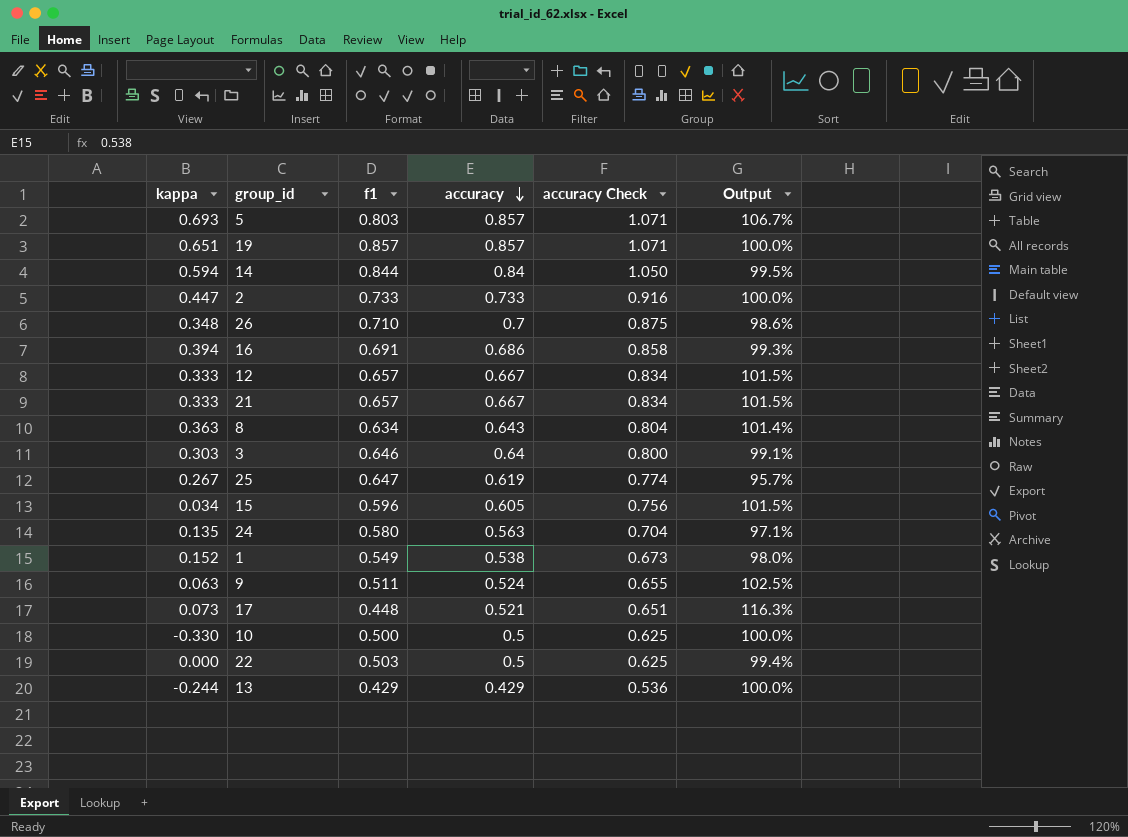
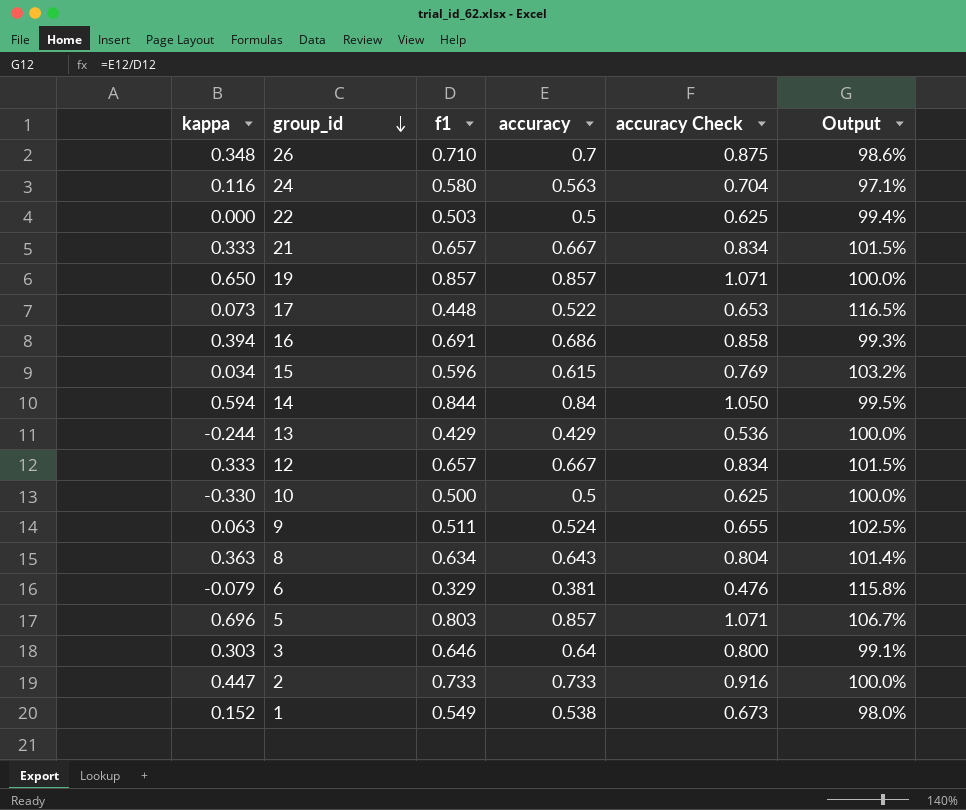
row order: accuracy descending -> group_id descending
row 25: 0.267 | 0.647 | 0.619 | 0.774 | 95.7% -> none
24 | kappa: 0.135 -> 0.116
19 | kappa: 0.651 -> 0.650
17 | accuracy: 0.521 -> 0.522
17 | accuracy Check: 0.651 -> 0.653
17 | Output: 116.3% -> 116.5%
15 | accuracy: 0.605 -> 0.615
15 | accuracy Check: 0.756 -> 0.769
15 | Output: 101.5% -> 103.2%
row 6: none -> -0.079 | 0.329 | 0.381 | 0.476 | 115.8%
5 | kappa: 0.693 -> 0.696

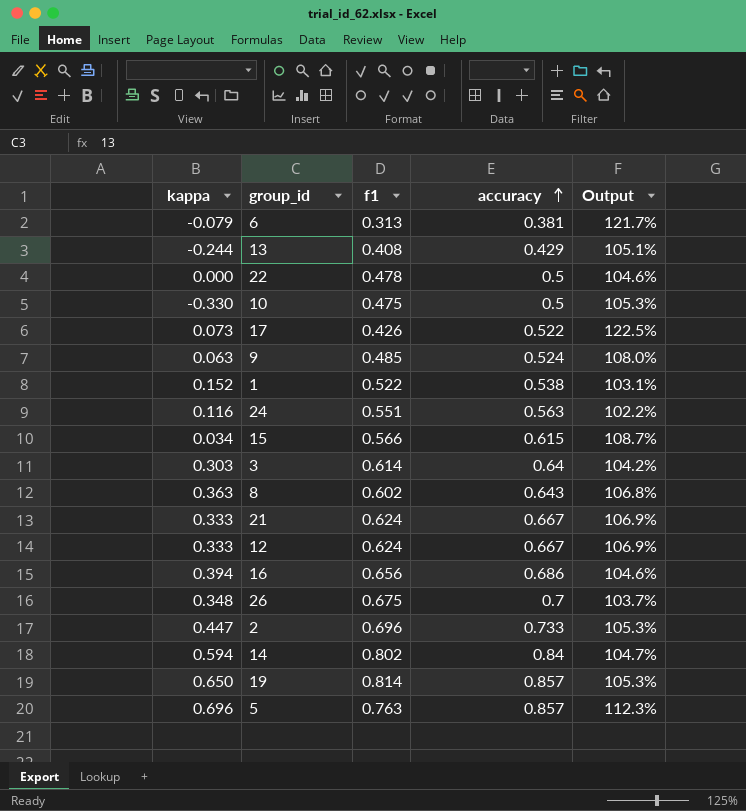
row order: group_id descending -> accuracy ascending
column accuracy Check | formula: [accuracy] * 1.25 -> none
6 | f1: 0.329 -> 0.313
6 | Output: 115.8% -> 121.7%
13 | f1: 0.429 -> 0.408
13 | Output: 100.0% -> 105.1%
22 | f1: 0.503 -> 0.478
22 | Output: 99.4% -> 104.6%
10 | f1: 0.500 -> 0.475
10 | Output: 100.0% -> 105.3%
17 | f1: 0.448 -> 0.426
17 | Output: 116.5% -> 122.5%
9 | f1: 0.511 -> 0.485
9 | Output: 102.5% -> 108.0%
1 | f1: 0.549 -> 0.522
1 | Output: 98.0% -> 103.1%
24 | f1: 0.580 -> 0.551
24 | Output: 97.1% -> 102.2%
15 | f1: 0.596 -> 0.566
15 | Output: 103.2% -> 108.7%
3 | f1: 0.646 -> 0.614
3 | Output: 99.1% -> 104.2%
8 | f1: 0.634 -> 0.602
8 | Output: 101.4% -> 106.8%
21 | f1: 0.657 -> 0.624
21 | Output: 101.5% -> 106.9%
12 | f1: 0.657 -> 0.624
12 | Output: 101.5% -> 106.9%
16 | f1: 0.691 -> 0.656
16 | Output: 99.3% -> 104.6%
26 | f1: 0.710 -> 0.675
26 | Output: 98.6% -> 103.7%
2 | f1: 0.733 -> 0.696
2 | Output: 100.0% -> 105.3%
14 | f1: 0.844 -> 0.802
14 | Output: 99.5% -> 104.7%
19 | f1: 0.857 -> 0.814
19 | Output: 100.0% -> 105.3%
5 | f1: 0.803 -> 0.763
5 | Output: 106.7% -> 112.3%

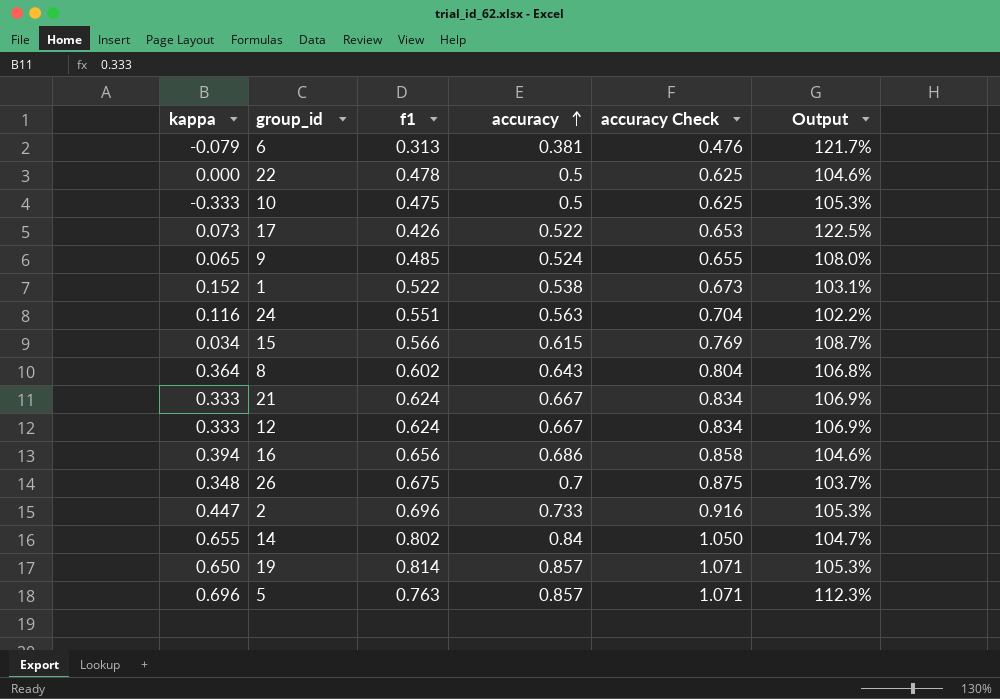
column accuracy Check | formula: none -> [accuracy] * 1.25
row 13: -0.244 | 0.408 | 0.429 | 105.1% -> none
row 3: 0.303 | 0.614 | 0.64 | 104.2% -> none
10 | kappa: -0.330 -> -0.333
9 | kappa: 0.063 -> 0.065
8 | kappa: 0.363 -> 0.364
14 | kappa: 0.594 -> 0.655

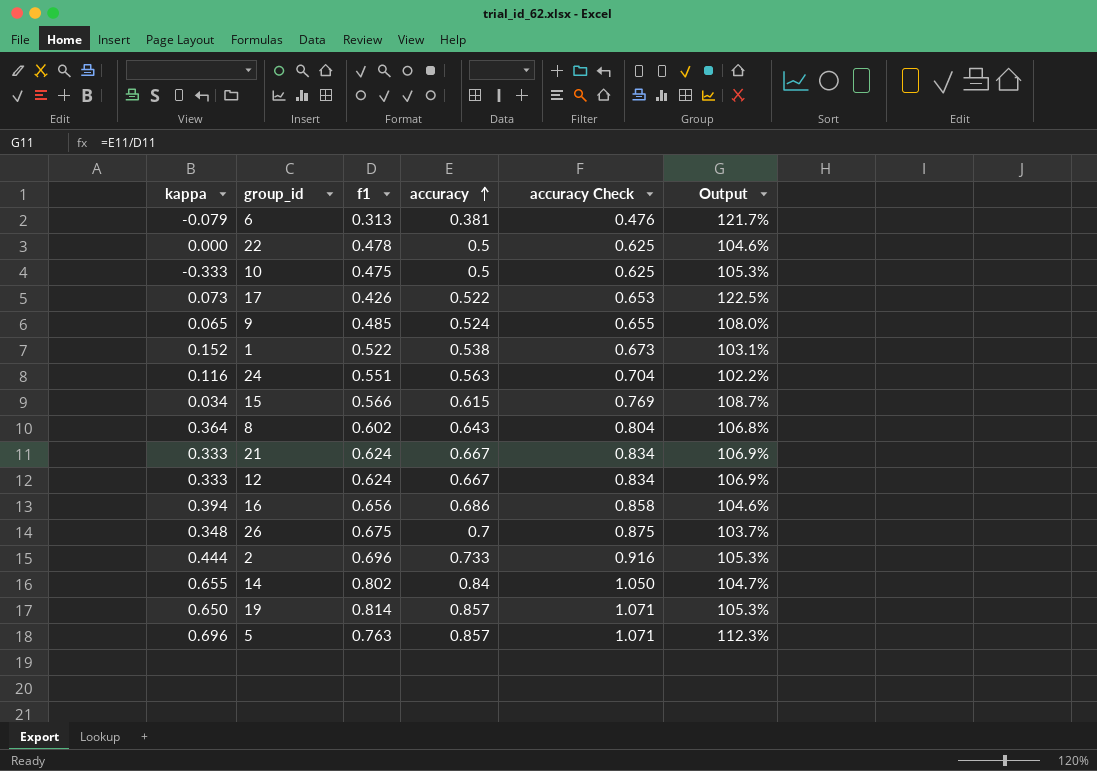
2 | kappa: 0.447 -> 0.444

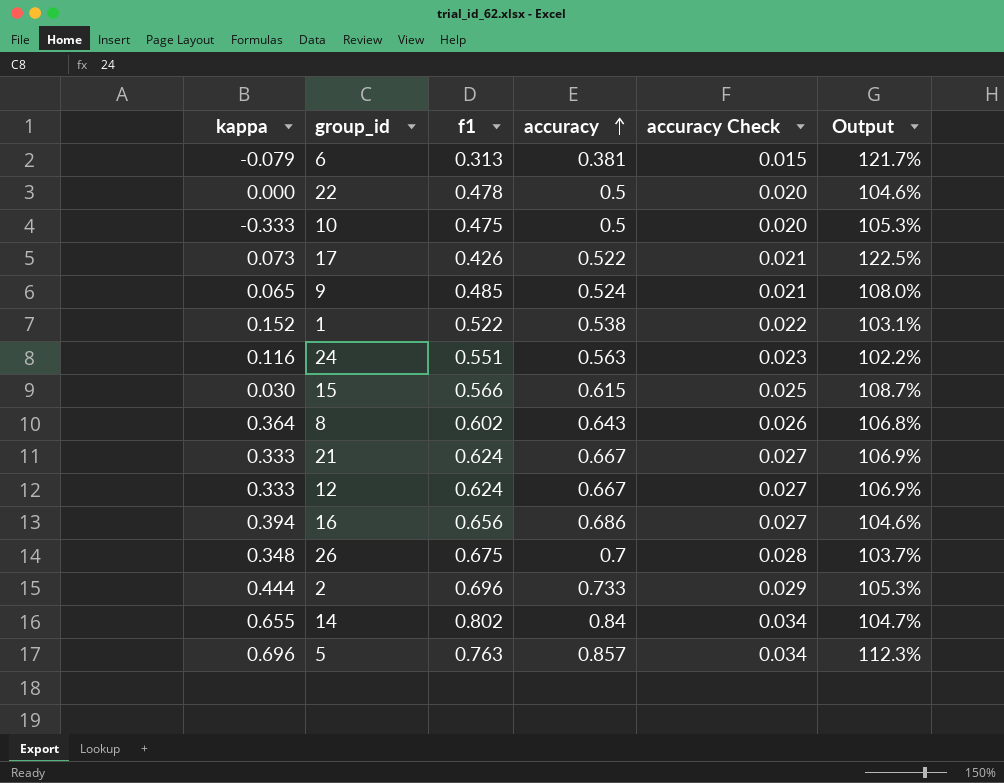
column accuracy Check | formula: [accuracy] * 1.25 -> [accuracy] * 0.04
row 19: 0.650 | 0.814 | 0.857 | 1.071 | 105.3% -> none
15 | kappa: 0.034 -> 0.030

